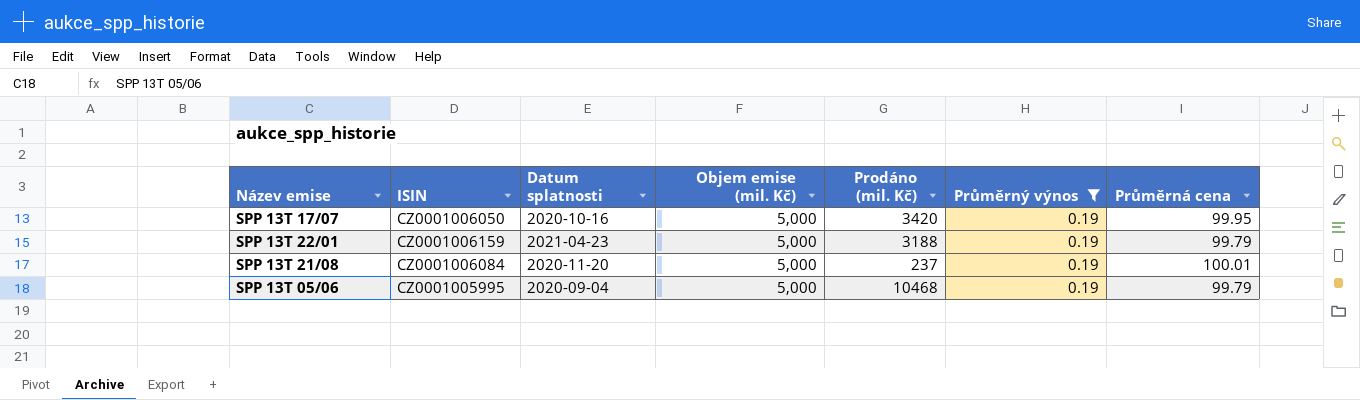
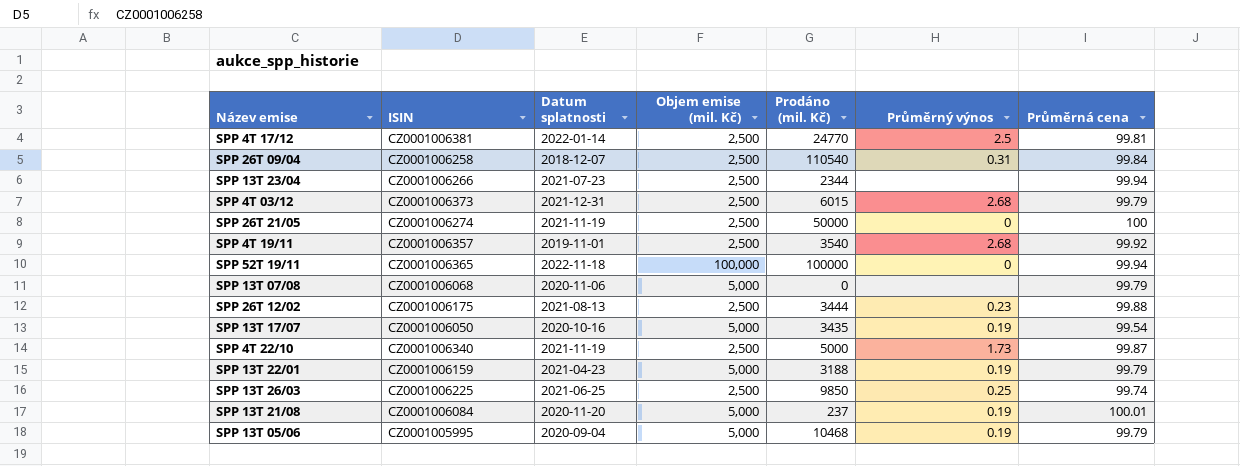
filter: Průměrný výnos = 0.19 -> none
SPP 13T 17/07 | Prodáno (mil. Kč): 3420 -> 3435
SPP 13T 17/07 | Průměrná cena: 99.95 -> 99.54

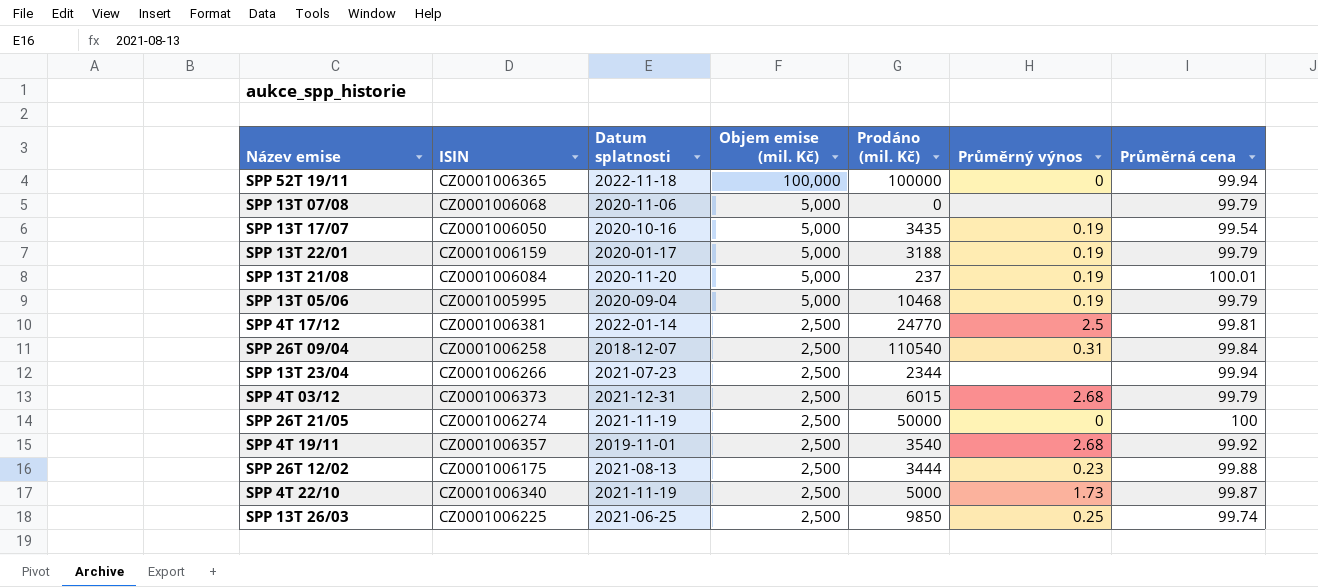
row order: none -> Objem emise (mil. Kč) descending
SPP 13T 22/01 | Datum splatnosti: 2021-04-23 -> 2020-01-17

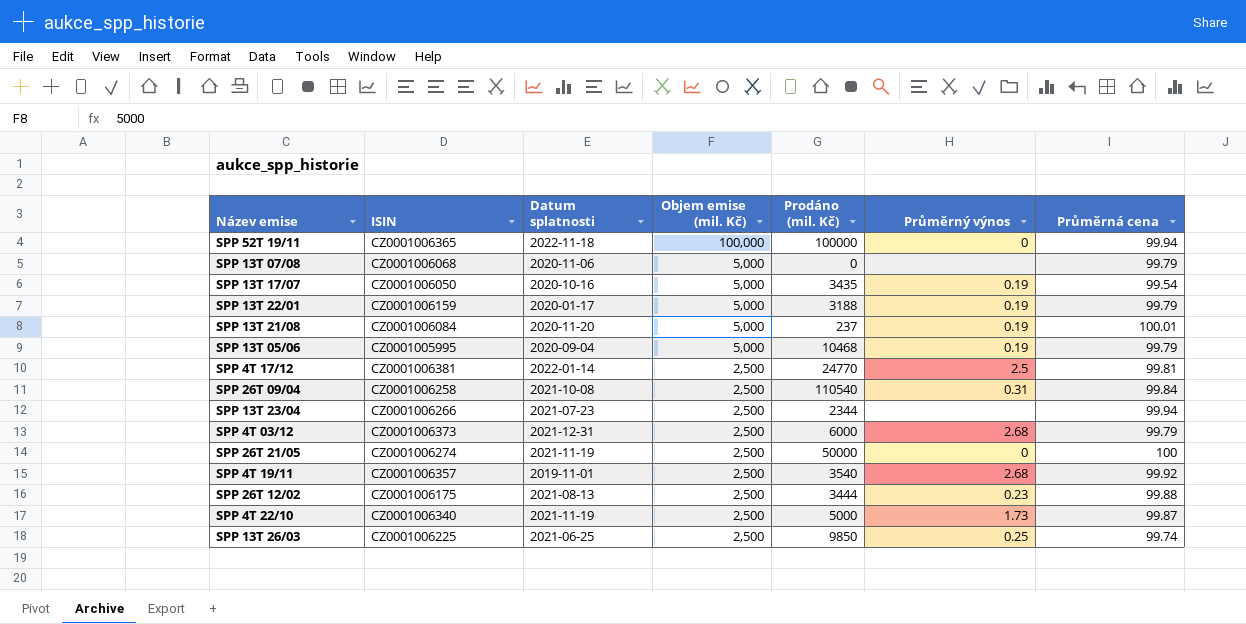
SPP 26T 09/04 | Datum splatnosti: 2018-12-07 -> 2021-10-08
SPP 4T 03/12 | Prodáno (mil. Kč): 6015 -> 6000

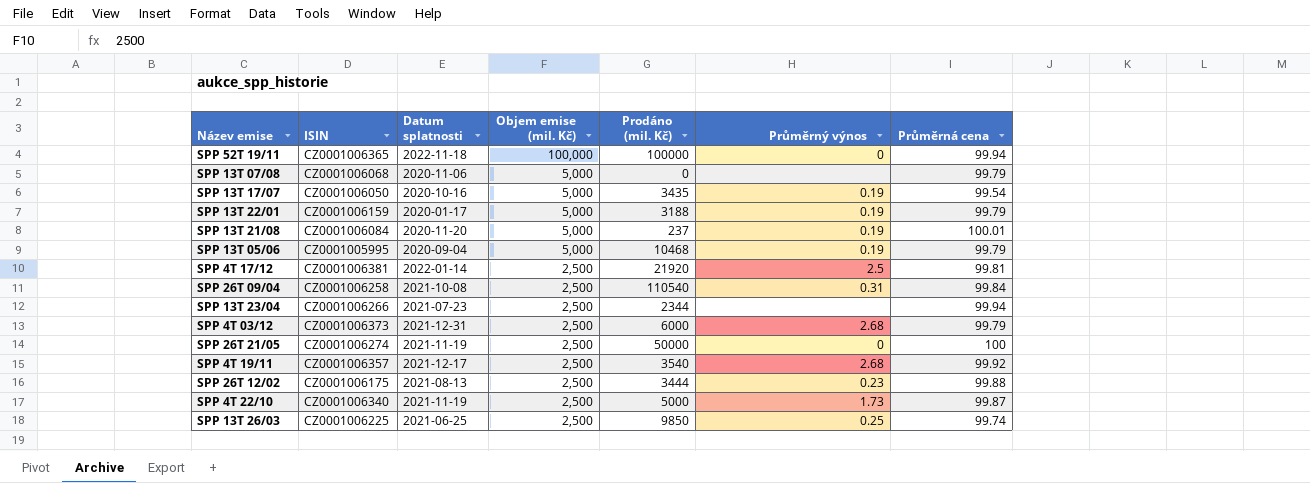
SPP 4T 17/12 | Prodáno (mil. Kč): 24770 -> 21920
SPP 4T 19/11 | Datum splatnosti: 2019-11-01 -> 2021-12-17

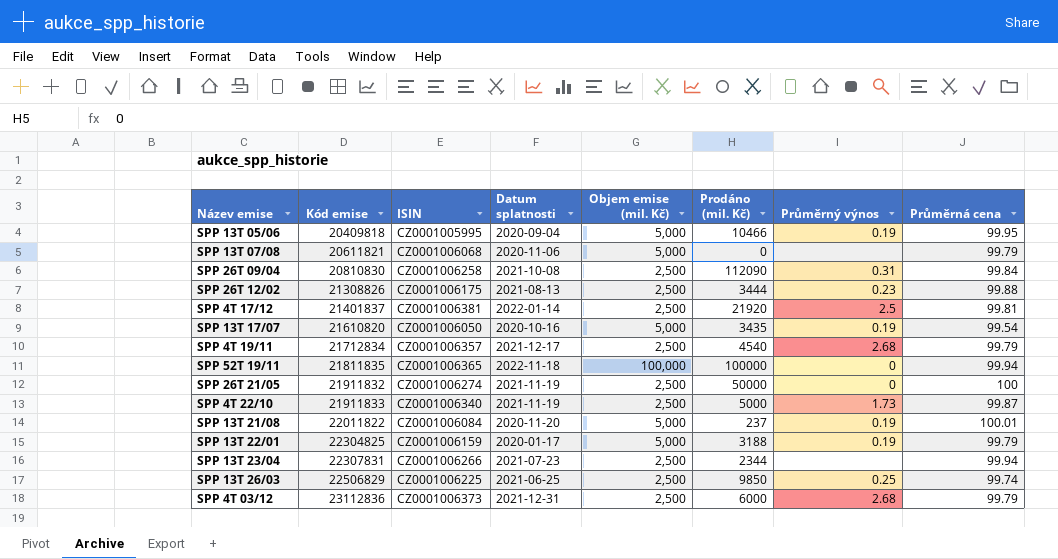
row order: Objem emise (mil. Kč) descending -> Kód emise ascending
column Kód emise | position: none -> 2
SPP 13T 05/06 | Prodáno (mil. Kč): 10468 -> 10466
SPP 13T 05/06 | Průměrná cena: 99.79 -> 99.95
SPP 26T 09/04 | Prodáno (mil. Kč): 110540 -> 112090
SPP 4T 19/11 | Prodáno (mil. Kč): 3540 -> 4540
SPP 4T 19/11 | Průměrná cena: 99.92 -> 99.79

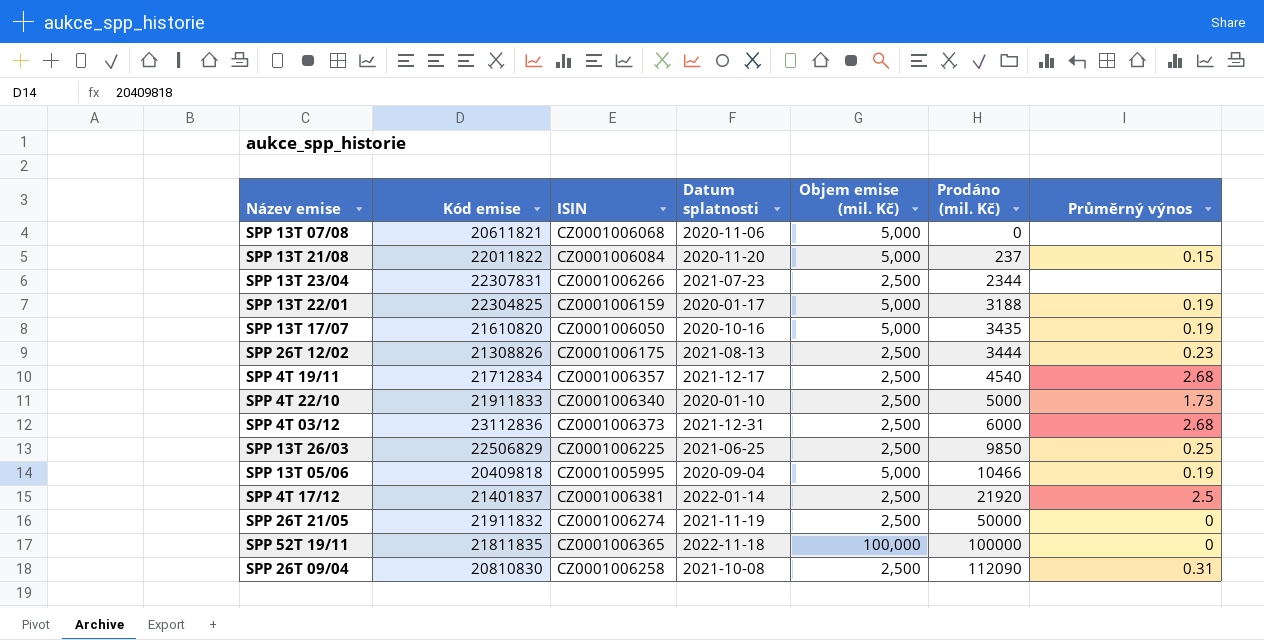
row order: Kód emise ascending -> Prodáno (mil. Kč) ascending
column Průměrná cena | position: 8 -> none
SPP 13T 21/08 | Průměrný výnos: 0.19 -> 0.15
SPP 4T 22/10 | Datum splatnosti: 2021-11-19 -> 2020-01-10

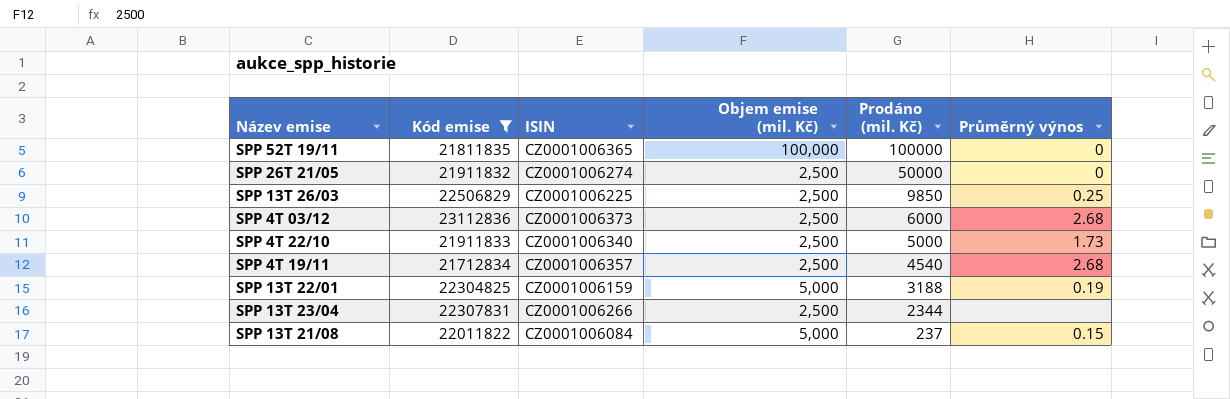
filter: none -> Kód emise >= 21712834
row order: Prodáno (mil. Kč) ascending -> Prodáno (mil. Kč) descending
column Datum splatnosti | position: 4 -> none

